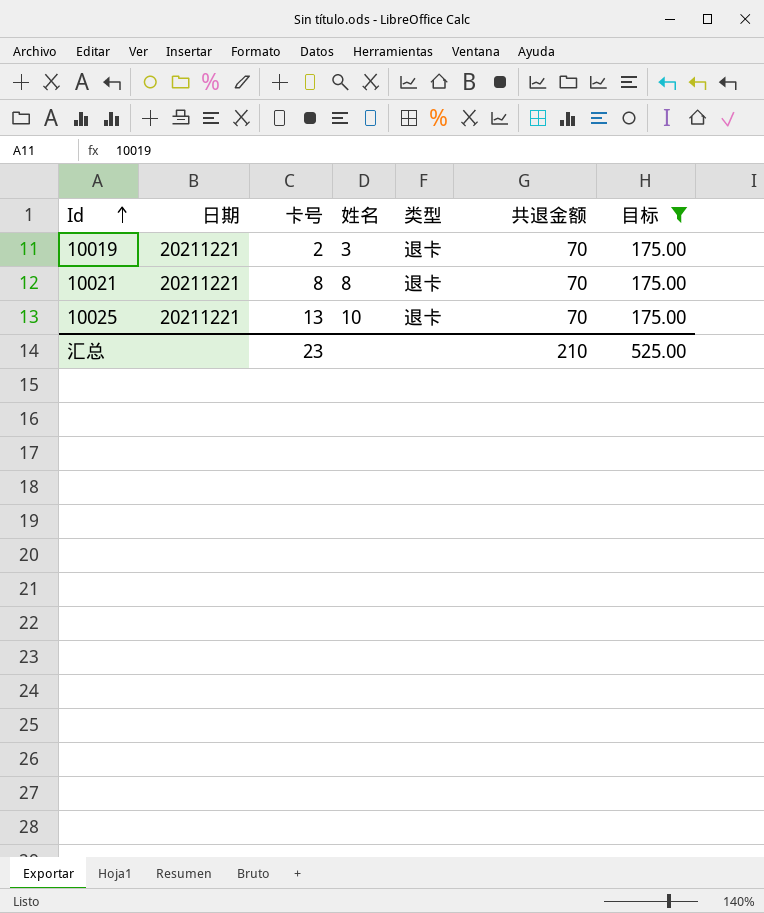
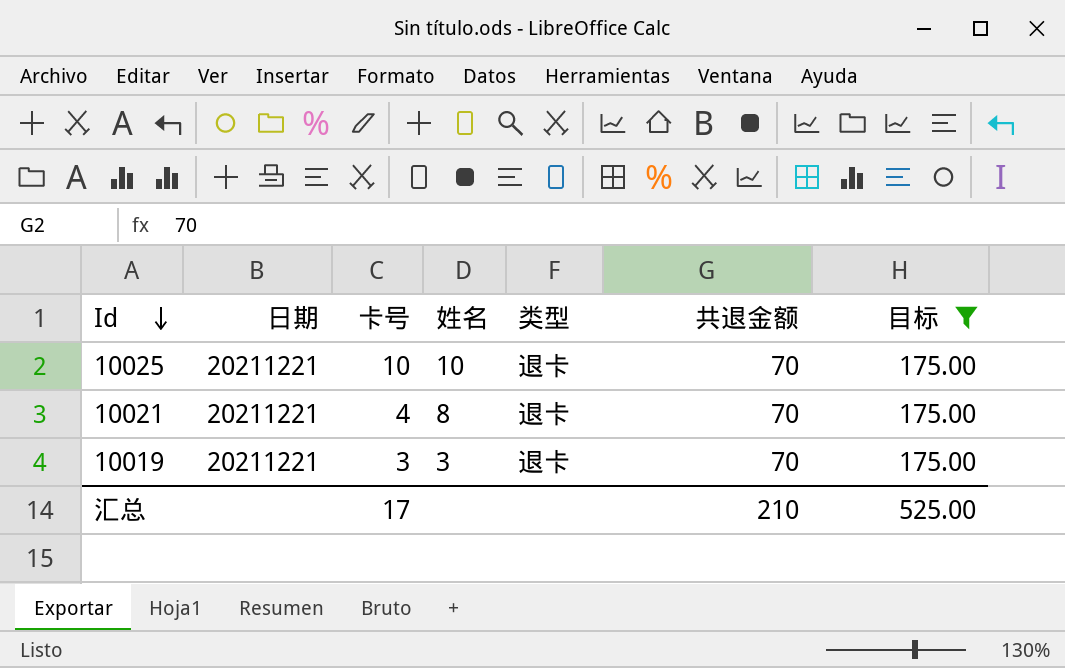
row order: Id ascending -> Id descending
10025 | 卡号: 13 -> 10
10021 | 卡号: 8 -> 4
10019 | 卡号: 2 -> 3
汇总 | 卡号: 23 -> 17

